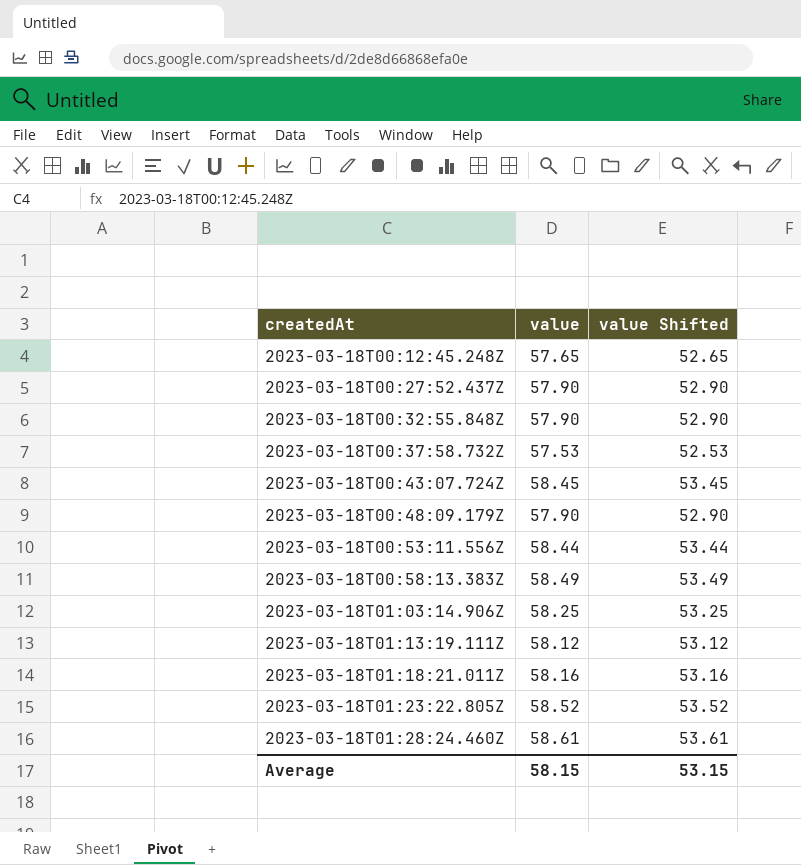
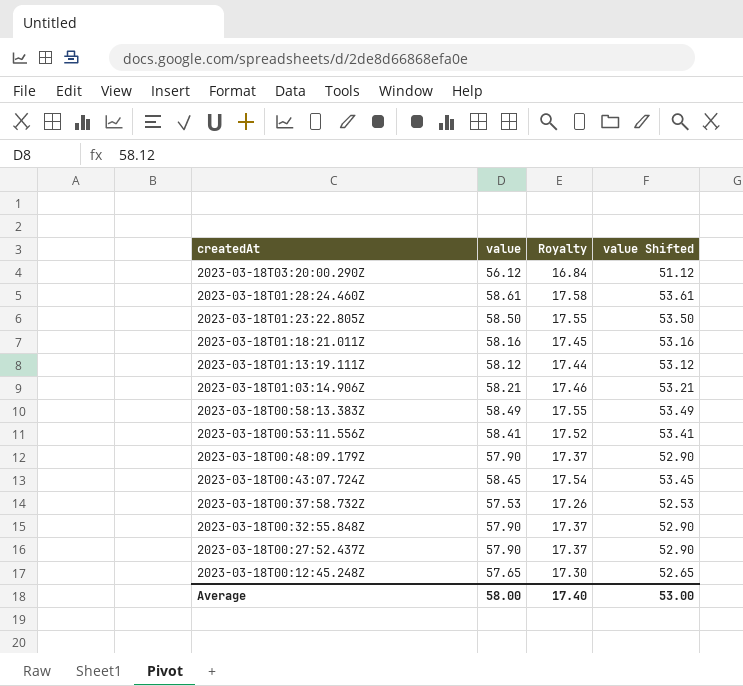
row order: createdAt ascending -> createdAt descending
column Royalty | formula: none -> [value] * 0.3
row 2023-03-18T03:20:00.290Z: none -> 56.12 | 16.84 | 51.12
2023-03-18T01:23:22.805Z | value: 58.52 -> 58.50
2023-03-18T01:23:22.805Z | value Shifted: 53.52 -> 53.50
2023-03-18T01:03:14.906Z | value: 58.25 -> 58.21
2023-03-18T01:03:14.906Z | value Shifted: 53.25 -> 53.21
2023-03-18T00:53:11.556Z | value: 58.44 -> 58.41
2023-03-18T00:53:11.556Z | value Shifted: 53.44 -> 53.41
Average | value: 58.15 -> 58.00
Average | value Shifted: 53.15 -> 53.00

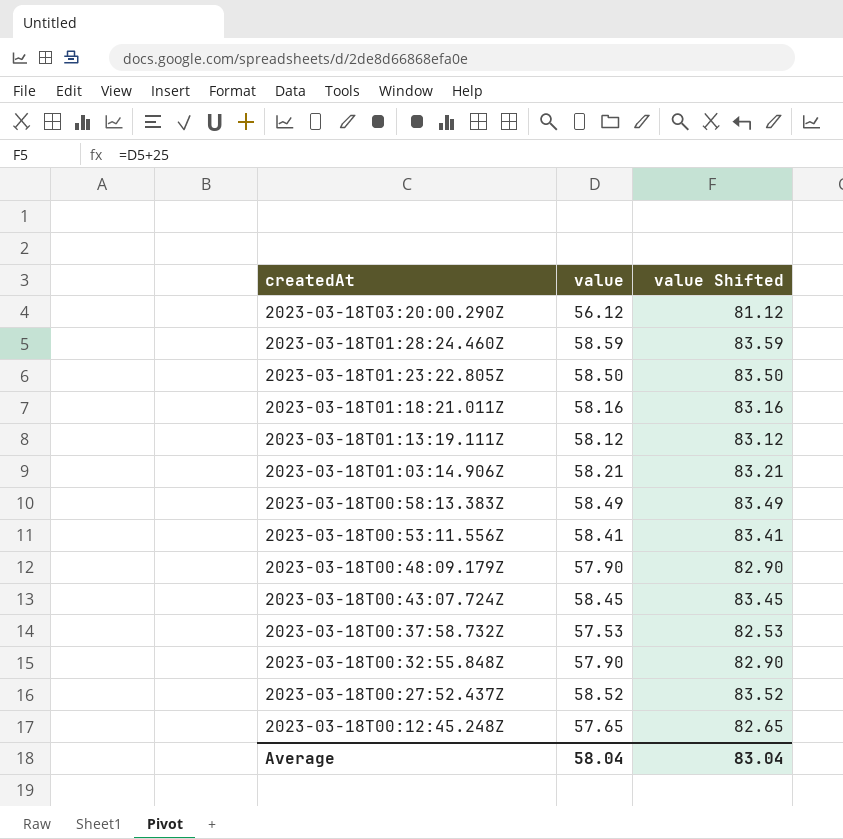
column Royalty | formula: [value] * 0.3 -> none
column value Shifted | formula: [value] - 5 -> [value] + 25
2023-03-18T01:28:24.460Z | value: 58.61 -> 58.59
2023-03-18T00:27:52.437Z | value: 57.90 -> 58.52
Average | value: 58.00 -> 58.04
Average | value Shifted: 53.00 -> 83.04

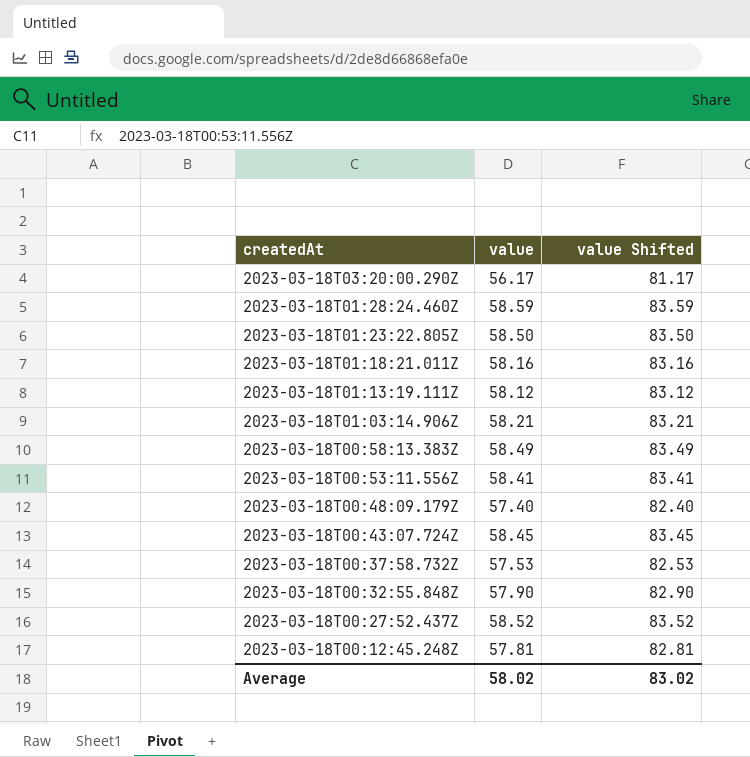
2023-03-18T03:20:00.290Z | value: 56.12 -> 56.17
2023-03-18T03:20:00.290Z | value Shifted: 81.12 -> 81.17
2023-03-18T00:48:09.179Z | value: 57.90 -> 57.40
2023-03-18T00:48:09.179Z | value Shifted: 82.90 -> 82.40
2023-03-18T00:12:45.248Z | value: 57.65 -> 57.81
2023-03-18T00:12:45.248Z | value Shifted: 82.65 -> 82.81
Average | value: 58.04 -> 58.02
Average | value Shifted: 83.04 -> 83.02

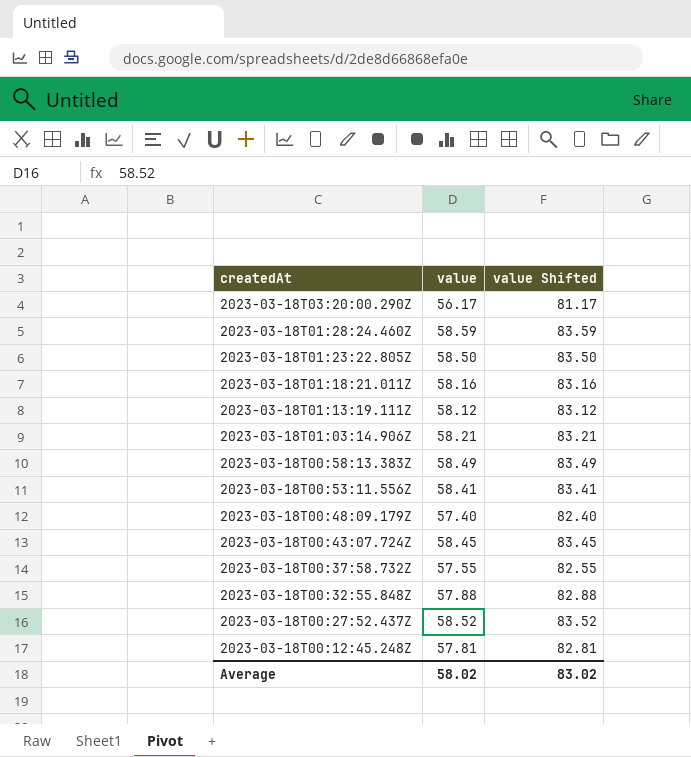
2023-03-18T00:37:58.732Z | value: 57.53 -> 57.55
2023-03-18T00:37:58.732Z | value Shifted: 82.53 -> 82.55
2023-03-18T00:32:55.848Z | value: 57.90 -> 57.88
2023-03-18T00:32:55.848Z | value Shifted: 82.90 -> 82.88

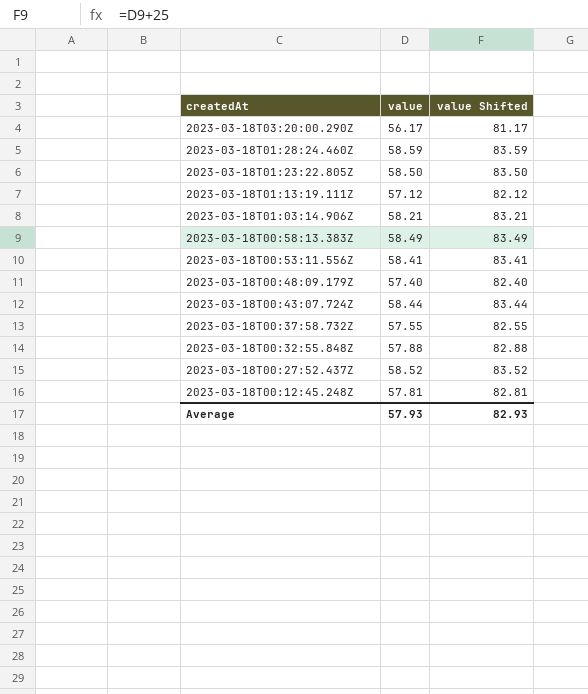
row 2023-03-18T01:18:21.011Z: 58.16 | 83.16 -> none
2023-03-18T01:13:19.111Z | value: 58.12 -> 57.12
2023-03-18T01:13:19.111Z | value Shifted: 83.12 -> 82.12
2023-03-18T00:43:07.724Z | value: 58.45 -> 58.44
2023-03-18T00:43:07.724Z | value Shifted: 83.45 -> 83.44
Average | value: 58.02 -> 57.93
Average | value Shifted: 83.02 -> 82.93

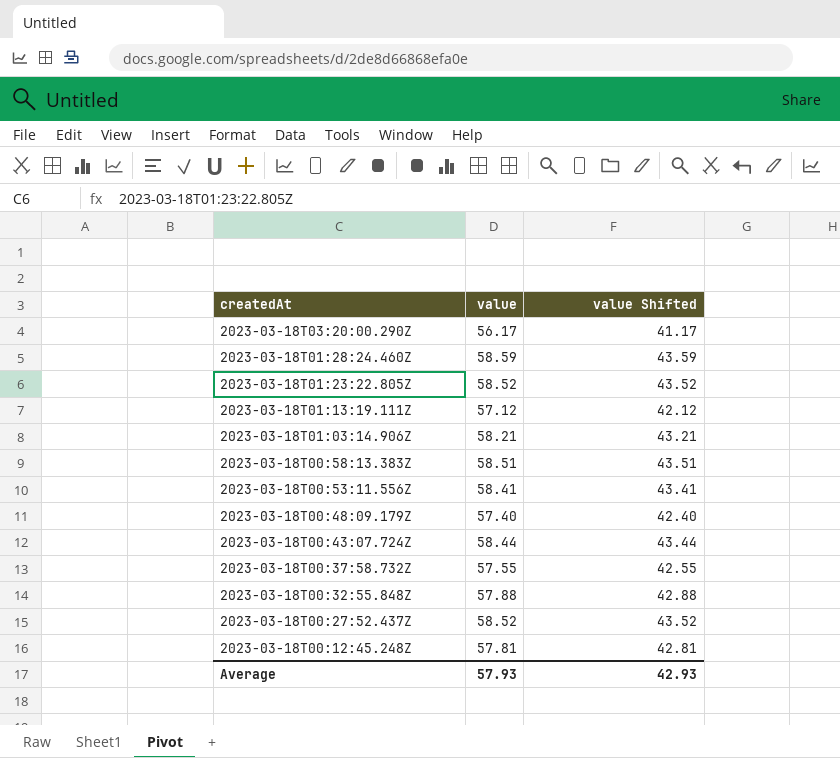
column value Shifted | formula: [value] + 25 -> [value] - 15
2023-03-18T01:23:22.805Z | value: 58.50 -> 58.52
2023-03-18T00:58:13.383Z | value: 58.49 -> 58.51
Average | value Shifted: 82.93 -> 42.93

